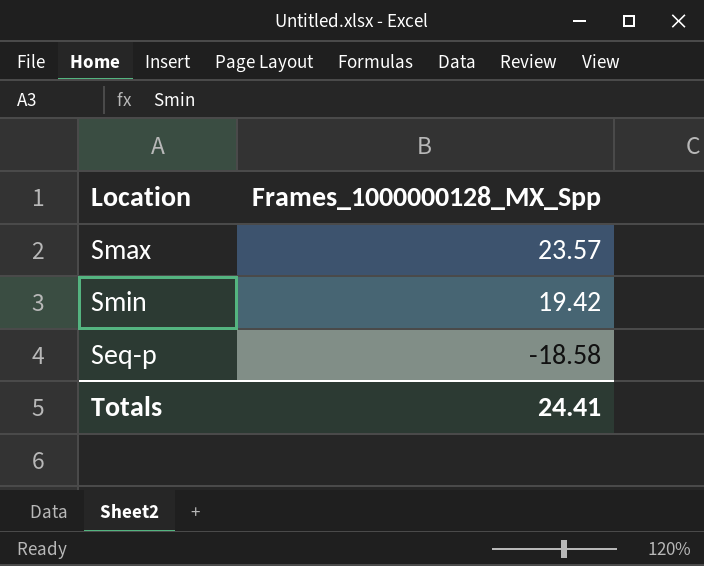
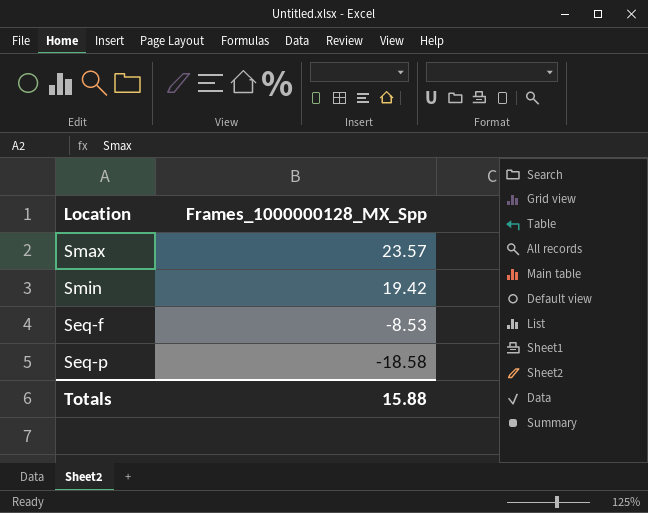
row Seq-f: none -> -8.53
Totals | Frames_1000000128_MX_Spp: 24.41 -> 15.88

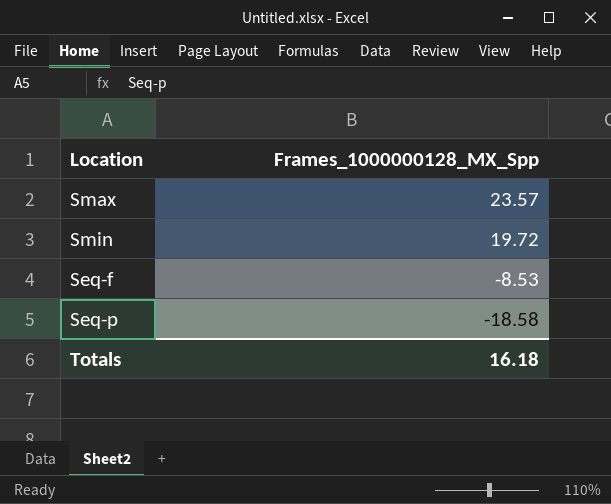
Smin | Frames_1000000128_MX_Spp: 19.42 -> 19.72
Totals | Frames_1000000128_MX_Spp: 15.88 -> 16.18

